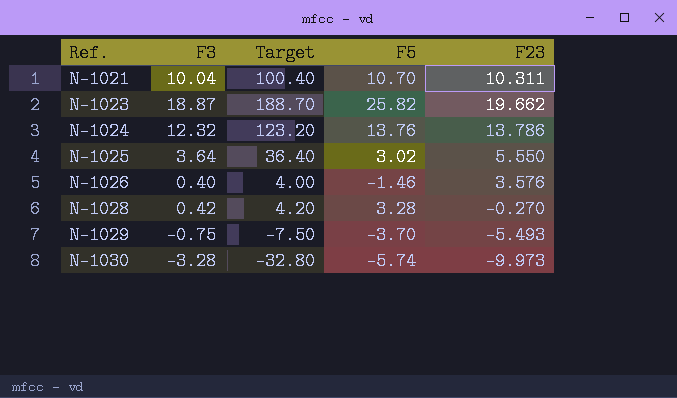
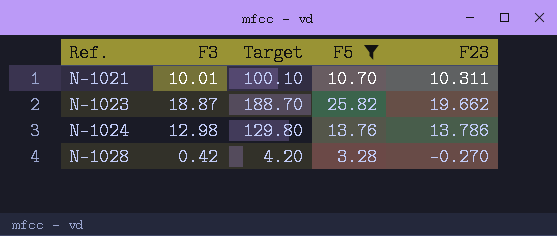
filter: none -> F5 >= 3.28
N-1021 | F3: 10.04 -> 10.01
N-1021 | Target: 100.40 -> 100.10
N-1024 | F3: 12.32 -> 12.98
N-1024 | Target: 123.20 -> 129.80

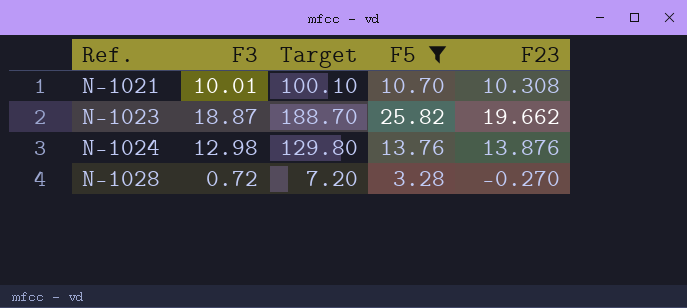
N-1021 | F23: 10.311 -> 10.308
N-1024 | F23: 13.786 -> 13.876
N-1028 | F3: 0.42 -> 0.72
N-1028 | Target: 4.20 -> 7.20

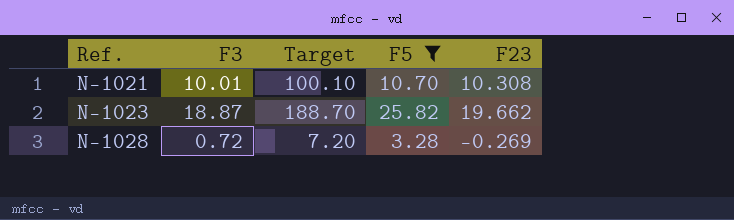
row N-1024: 12.98 | 129.80 | 13.76 | 13.876 -> none
N-1028 | F23: -0.270 -> -0.269

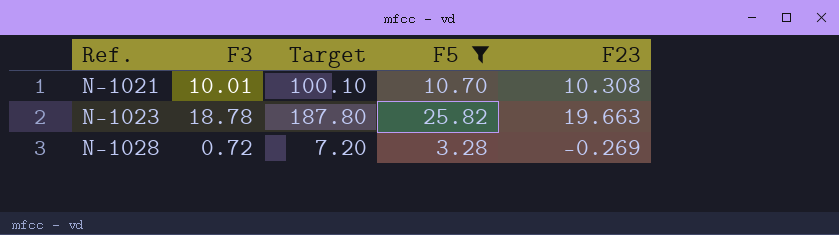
N-1023 | F3: 18.87 -> 18.78
N-1023 | Target: 188.70 -> 187.80
N-1023 | F23: 19.662 -> 19.663

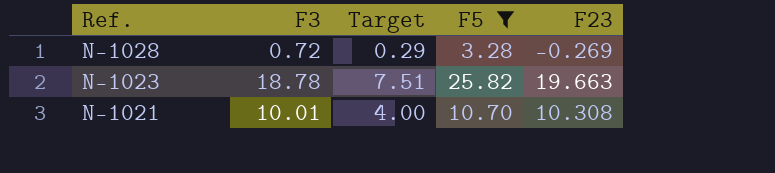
row order: Ref. ascending -> Ref. descending
column Target | formula: [F3] * 10 -> [F3] * 0.4

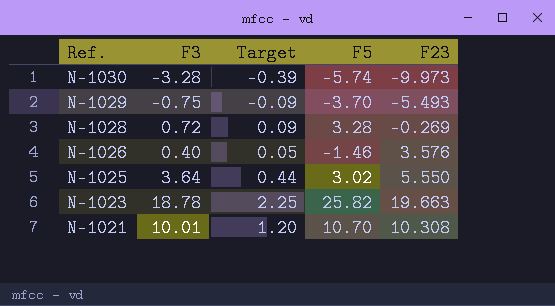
filter: F5 >= 3.28 -> none
column Target | formula: [F3] * 0.4 -> [F3] * 0.12

